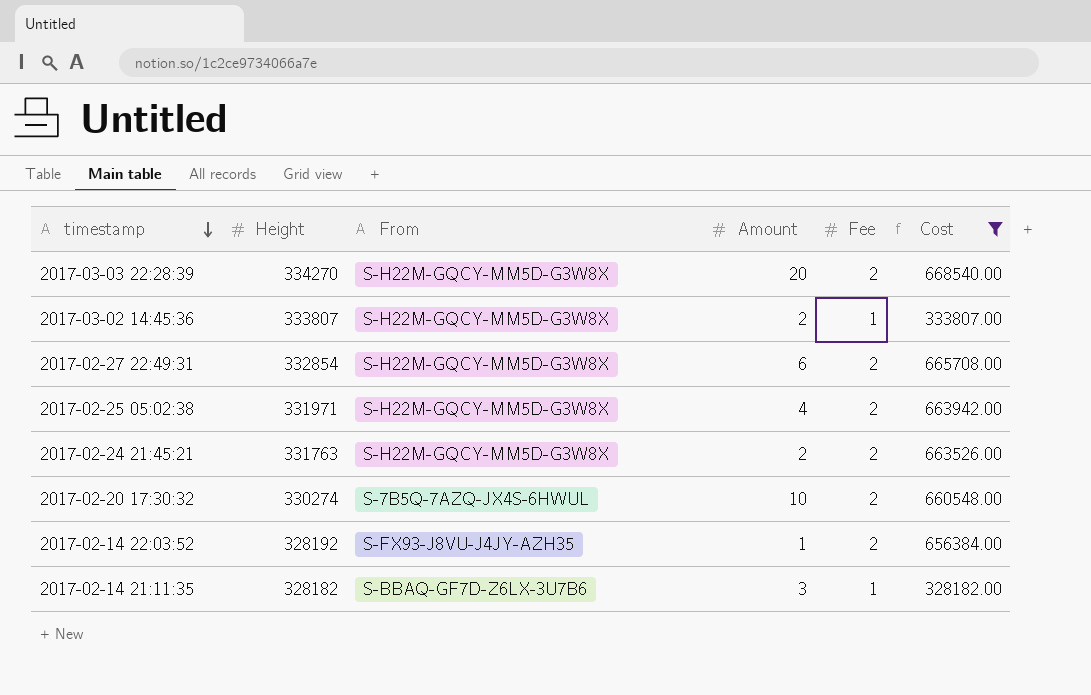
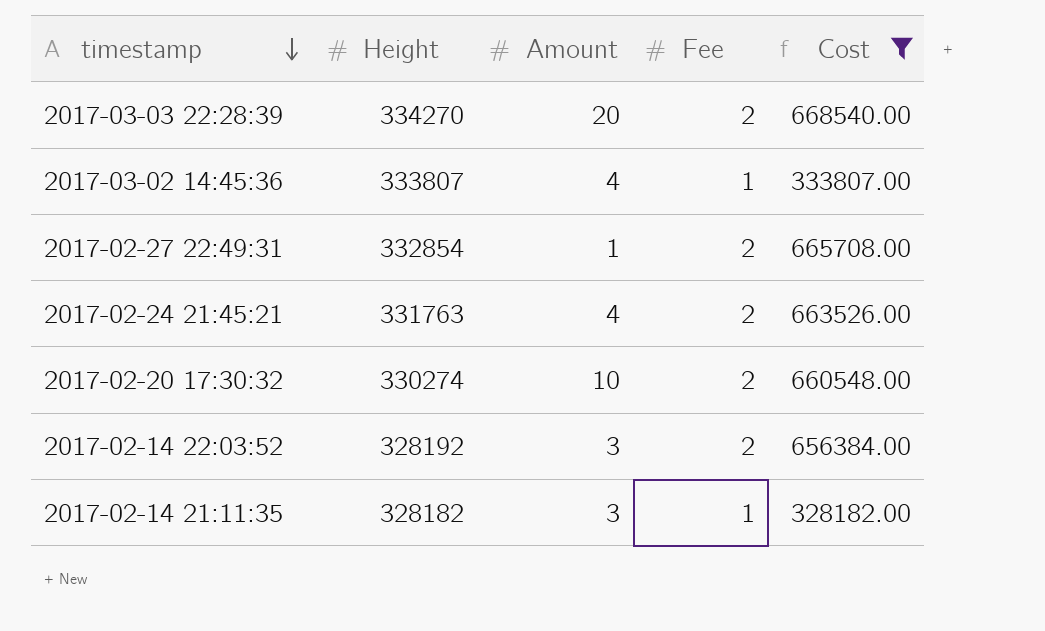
column From | position: 3 -> none
row 2017-02-25 05:02:38: 331971 | S-H22M-GQCY-MM5D-G3W8X | 4 | 2 | 663942.00 -> none
2017-03-02 14:45:36 | Amount: 2 -> 4
2017-02-27 22:49:31 | Amount: 6 -> 1
2017-02-24 21:45:21 | Amount: 2 -> 4
2017-02-14 22:03:52 | Amount: 1 -> 3

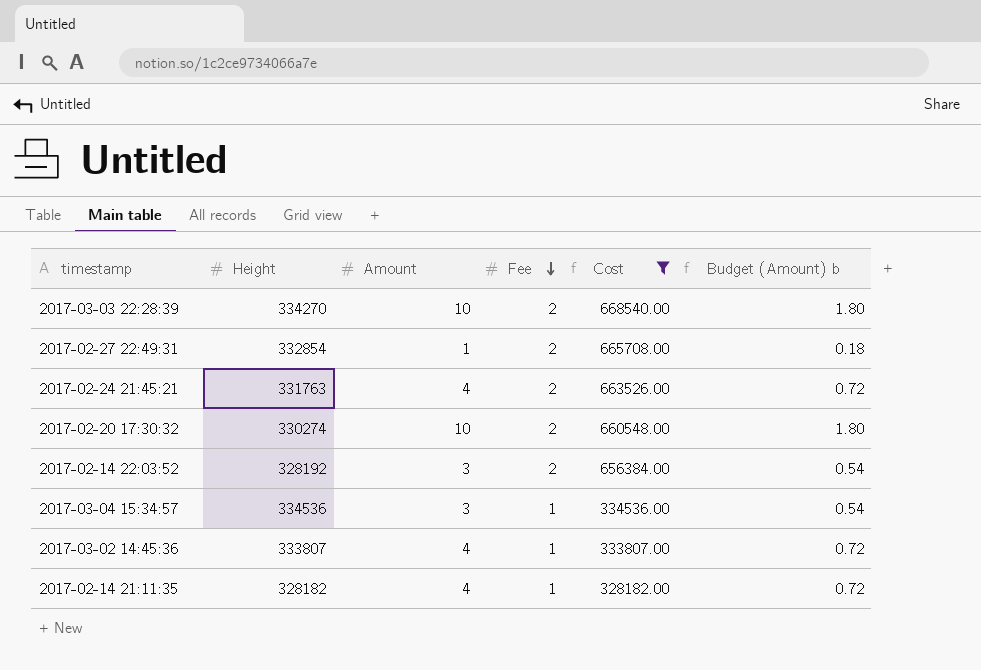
row order: timestamp descending -> Fee descending
column Budget (Amount) b | formula: none -> [Amount] * 0.18
2017-03-03 22:28:39 | Amount: 20 -> 10
row 2017-03-04 15:34:57: none -> 334536 | 3 | 1 | 334536.00 | 0.54
2017-02-14 21:11:35 | Amount: 3 -> 4

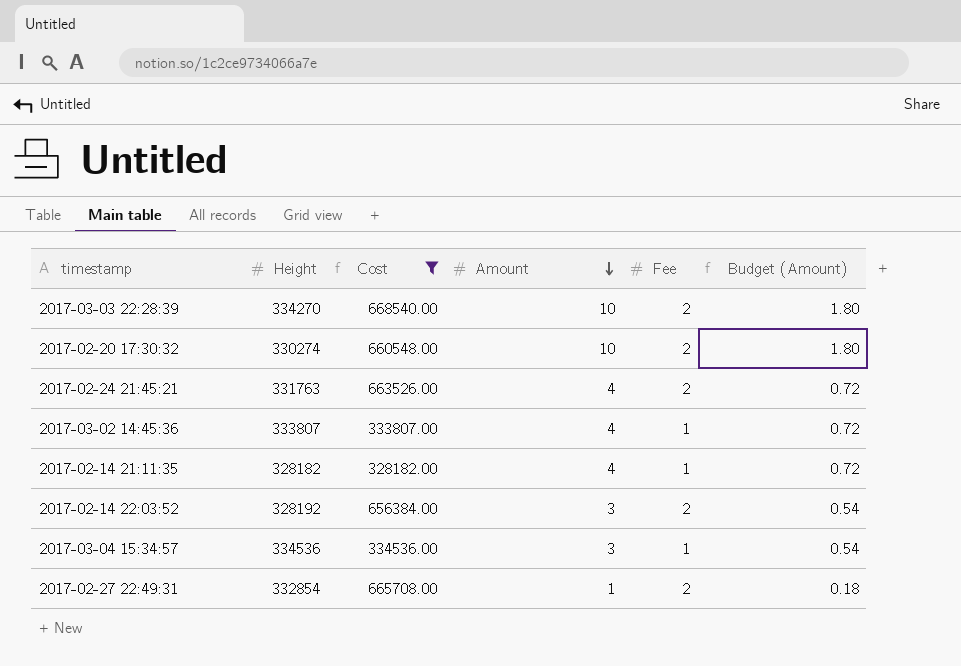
row order: Fee descending -> Amount descending
column Cost | position: 5 -> 3
column name: Budget (Amount) b -> Budget (Amount)

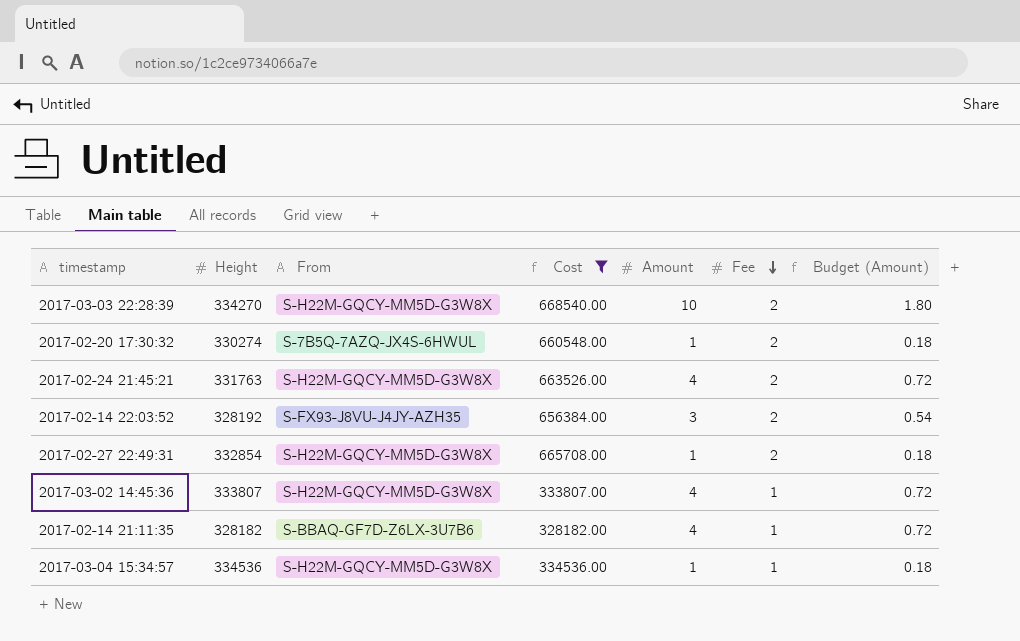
row order: Amount descending -> Fee descending
column From | position: none -> 3
2017-02-20 17:30:32 | Amount: 10 -> 1
2017-02-20 17:30:32 | Budget (Amount): 1.80 -> 0.18
2017-03-04 15:34:57 | Amount: 3 -> 1
2017-03-04 15:34:57 | Budget (Amount): 0.54 -> 0.18

